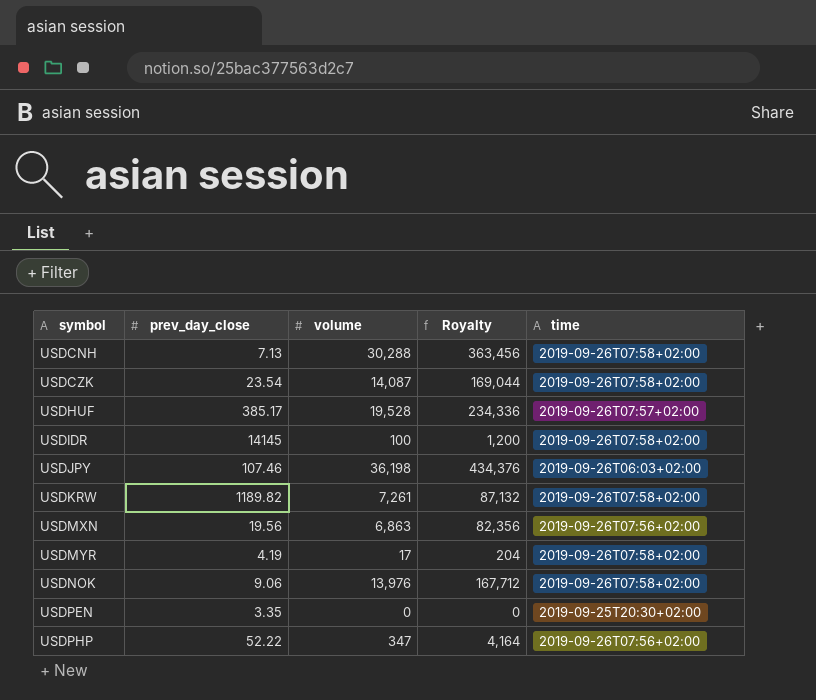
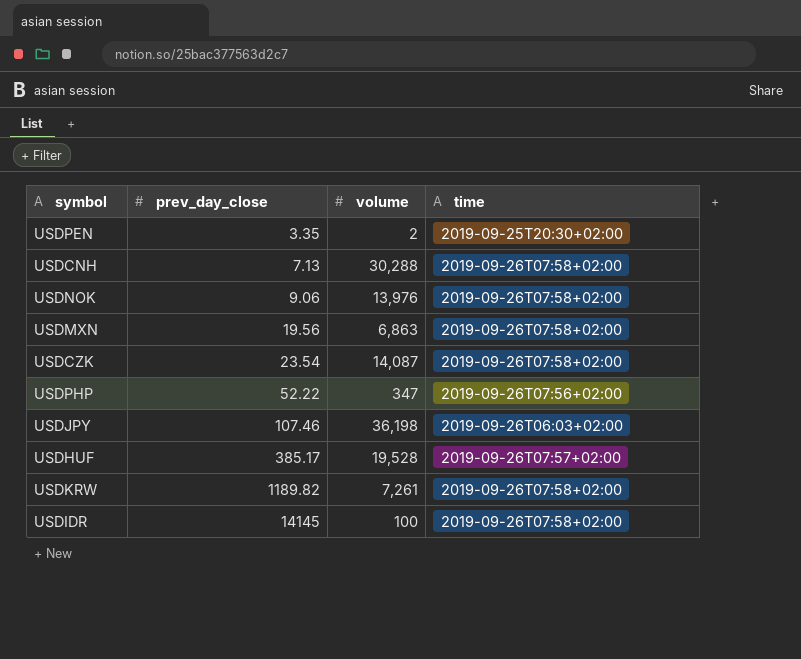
row order: symbol ascending -> prev_day_close ascending
column Royalty | formula: [volume] * 12 -> none
row USDMYR: 4.19 | 17 | 204 | 2019-09-26T07:58+02:00 -> none
USDPEN | volume: 0 -> 2
USDMXN | time: 2019-09-26T07:56+02:00 -> 2019-09-26T07:58+02:00

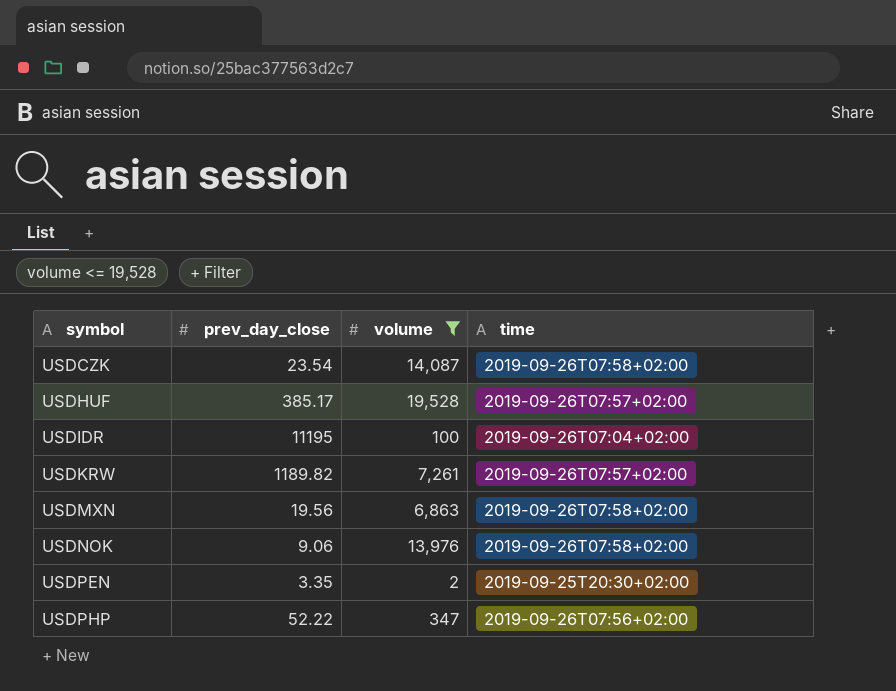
filter: none -> volume <= 19,528
row order: prev_day_close ascending -> symbol ascending
USDIDR | prev_day_close: 14145 -> 11195
USDIDR | time: 2019-09-26T07:58+02:00 -> 2019-09-26T07:04+02:00
USDKRW | time: 2019-09-26T07:58+02:00 -> 2019-09-26T07:57+02:00

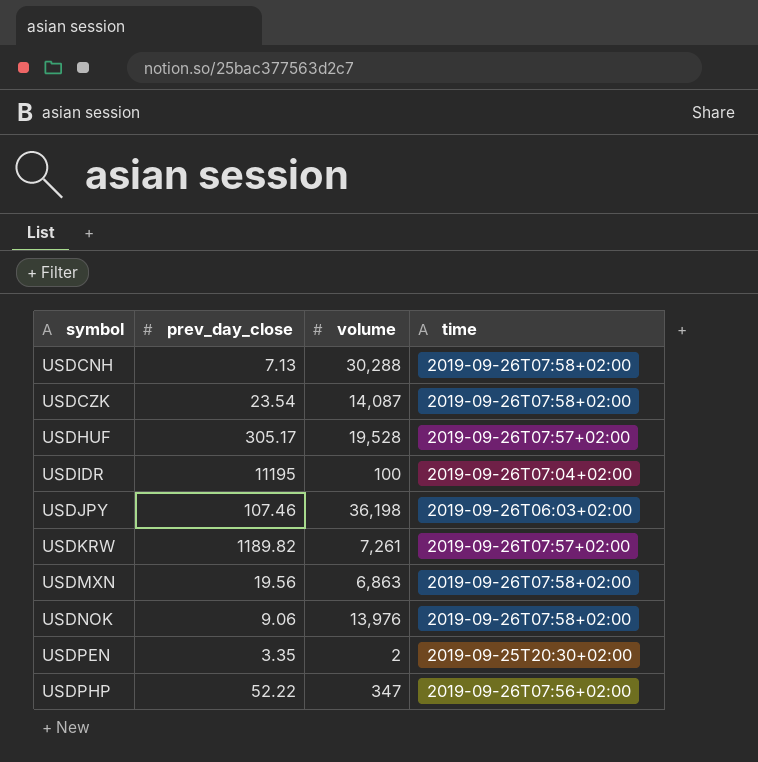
filter: volume <= 19,528 -> none
USDHUF | prev_day_close: 385.17 -> 305.17

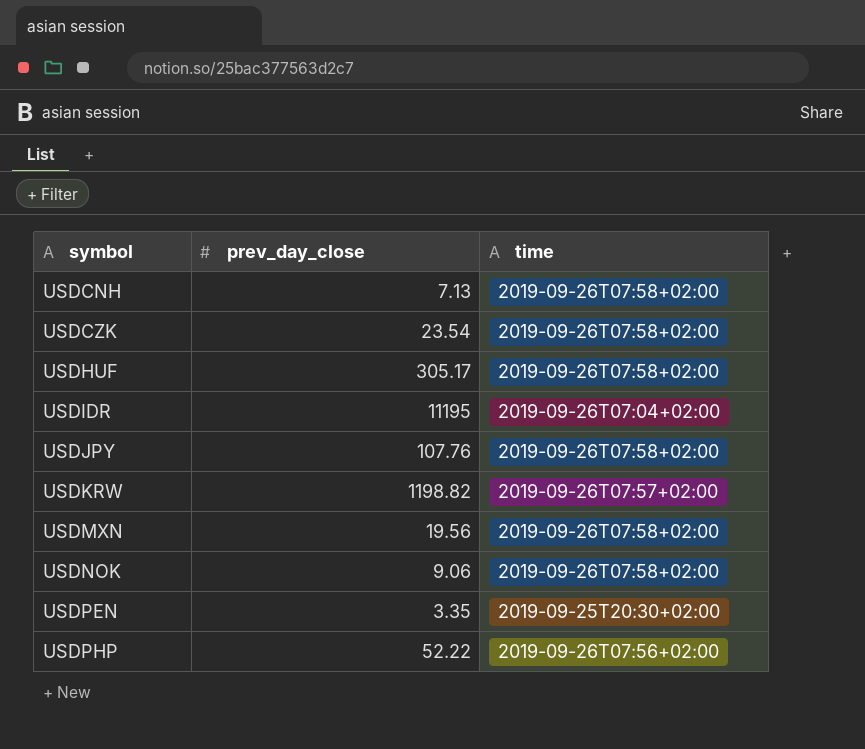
column volume | position: 3 -> none
USDHUF | time: 2019-09-26T07:57+02:00 -> 2019-09-26T07:58+02:00
USDJPY | prev_day_close: 107.46 -> 107.76
USDJPY | time: 2019-09-26T06:03+02:00 -> 2019-09-26T07:58+02:00
USDKRW | prev_day_close: 1189.82 -> 1198.82

